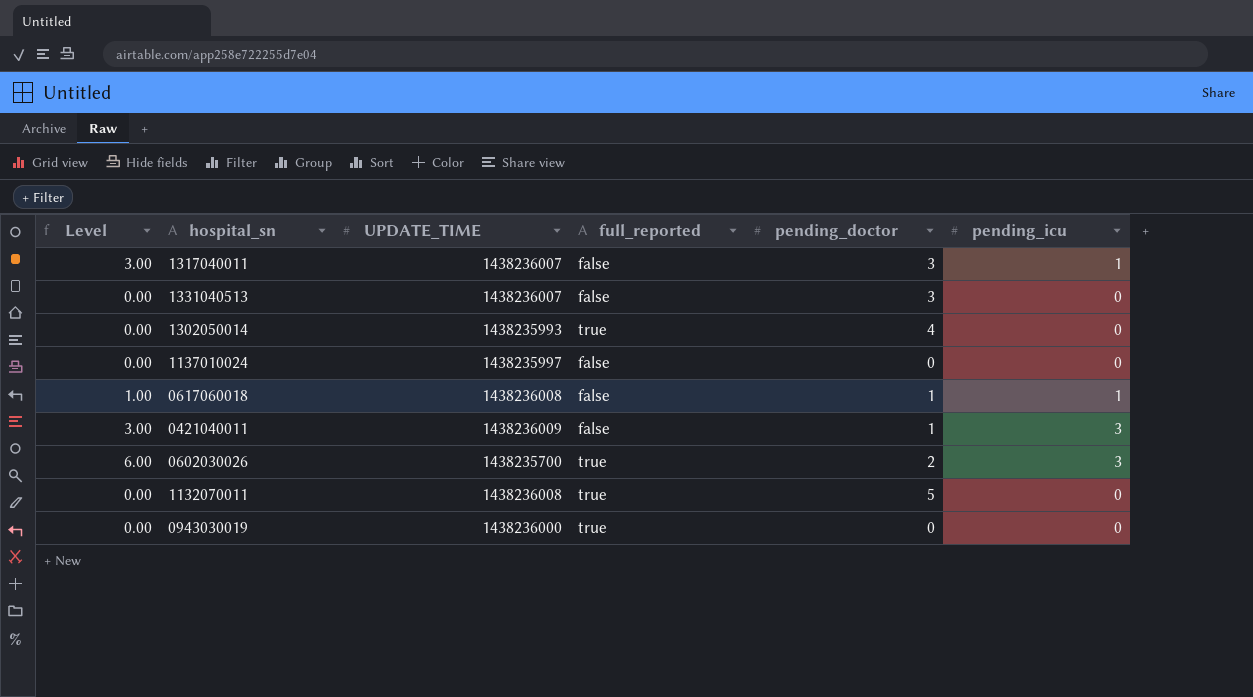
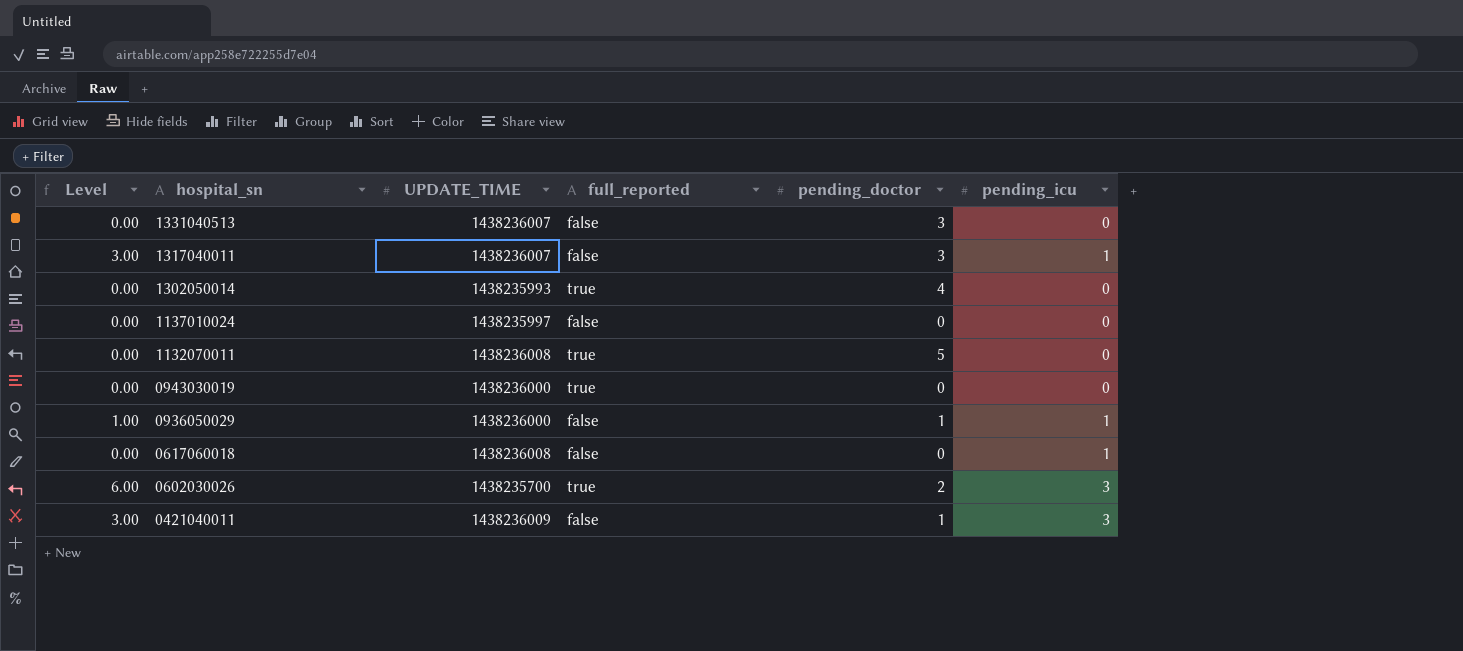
row order: none -> hospital_sn descending
row 0936050029: none -> 1.00 | 1438236000 | false | 1 | 1
0617060018 | Level: 1.00 -> 0.00
0617060018 | pending_doctor: 1 -> 0

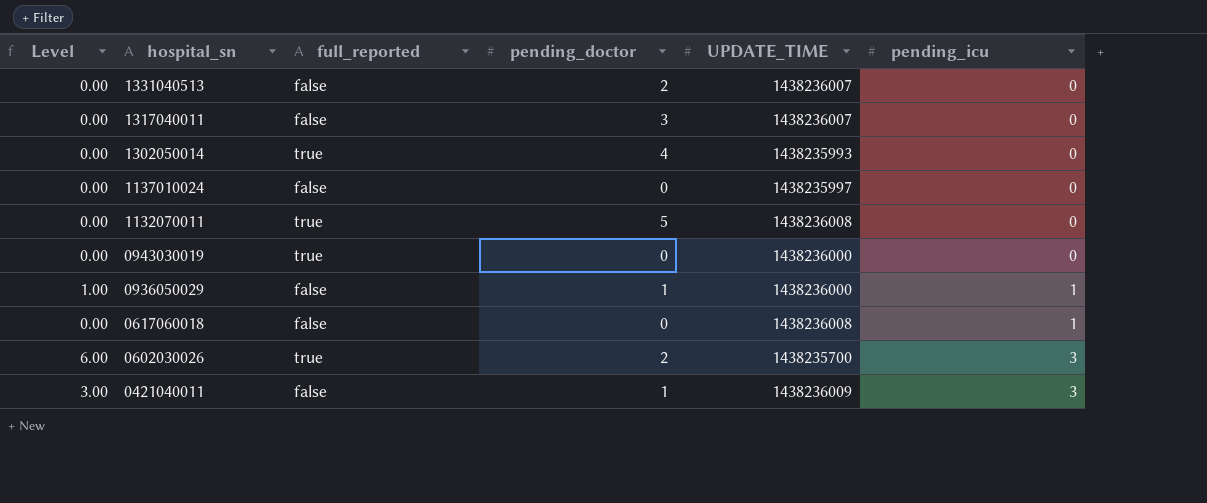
column UPDATE_TIME | position: 3 -> 5
1331040513 | pending_doctor: 3 -> 2
1317040011 | Level: 3.00 -> 0.00
1317040011 | pending_icu: 1 -> 0

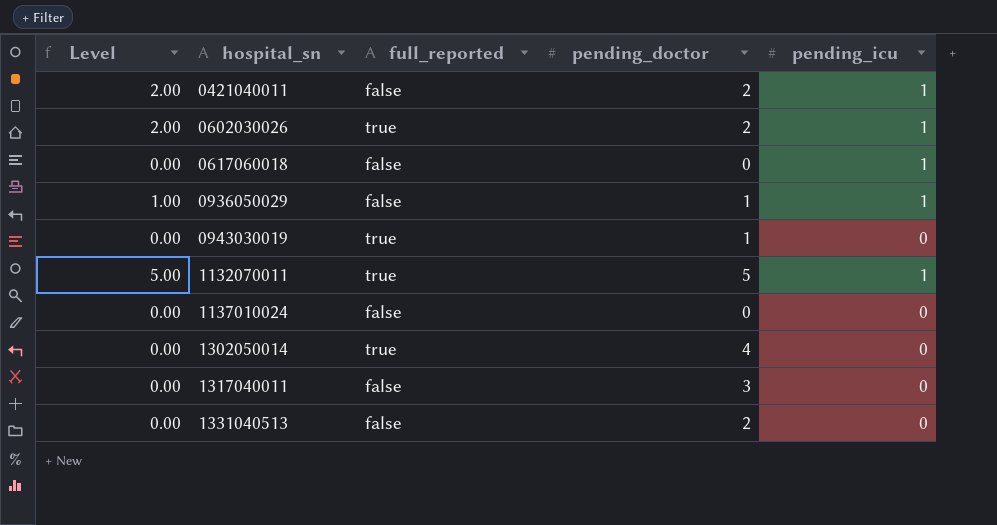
row order: hospital_sn descending -> hospital_sn ascending
column UPDATE_TIME | position: 5 -> none
0421040011 | Level: 3.00 -> 2.00
0421040011 | pending_doctor: 1 -> 2
0421040011 | pending_icu: 3 -> 1
0602030026 | Level: 6.00 -> 2.00
0602030026 | pending_icu: 3 -> 1
0943030019 | pending_doctor: 0 -> 1
1132070011 | Level: 0.00 -> 5.00
1132070011 | pending_icu: 0 -> 1

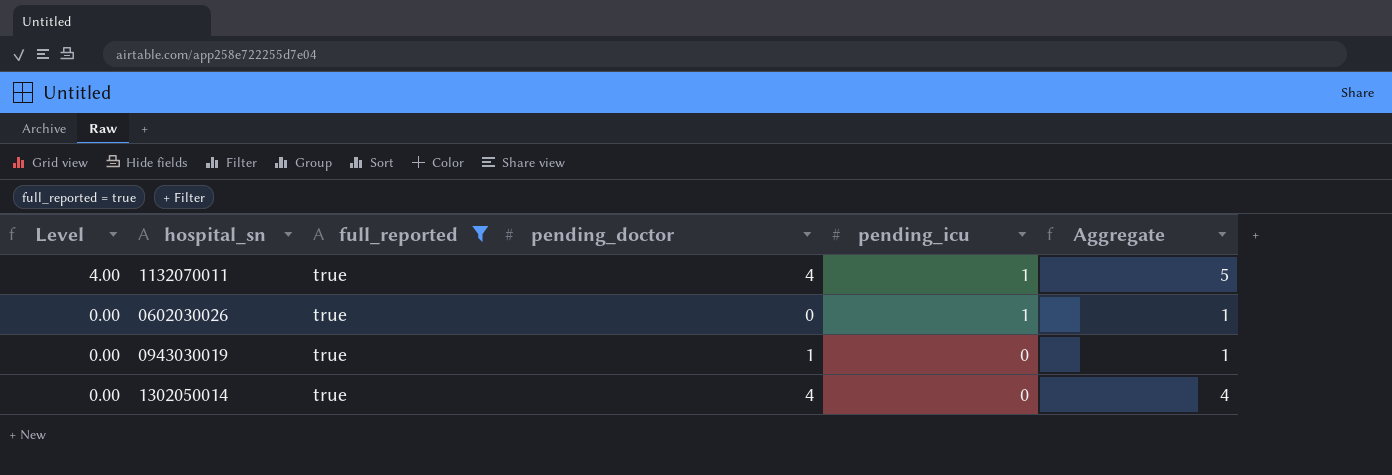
filter: none -> full_reported = true
row order: hospital_sn ascending -> Level descending
column Aggregate | formula: none -> [pending_doctor] + [pending_icu]
1132070011 | Level: 5.00 -> 4.00
1132070011 | pending_doctor: 5 -> 4
0602030026 | Level: 2.00 -> 0.00
0602030026 | pending_doctor: 2 -> 0

